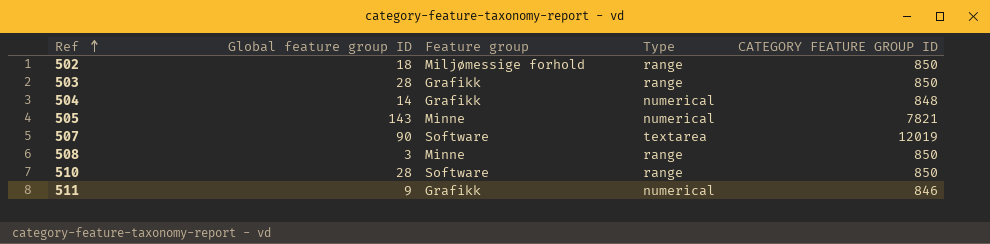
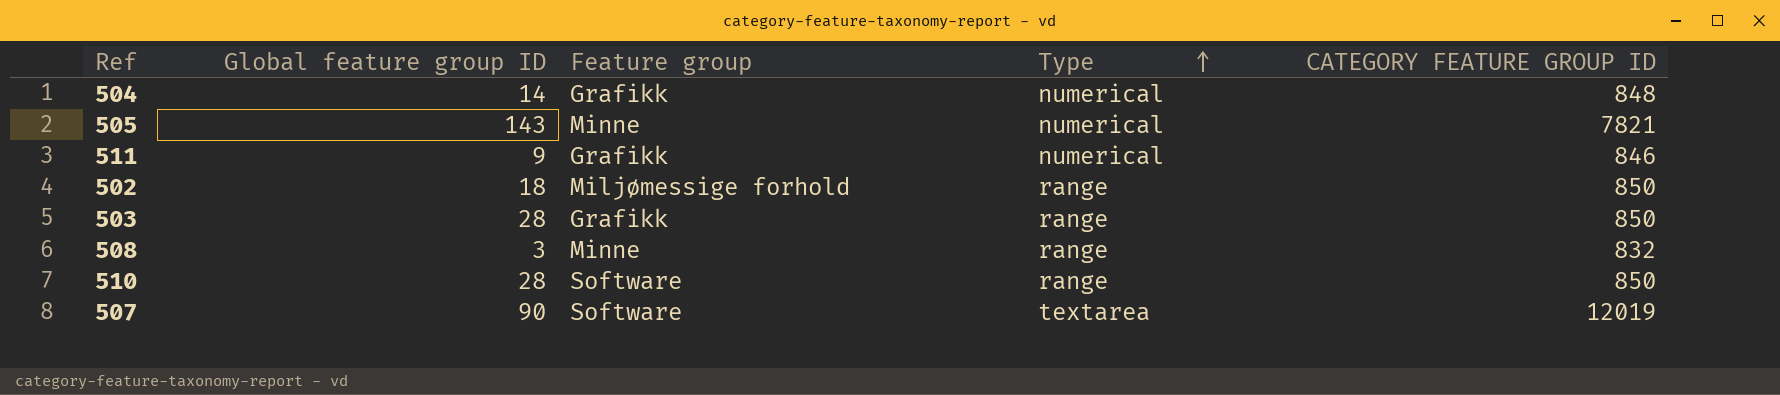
row order: Ref ascending -> Type ascending
508 | CATEGORY FEATURE GROUP ID: 850 -> 832

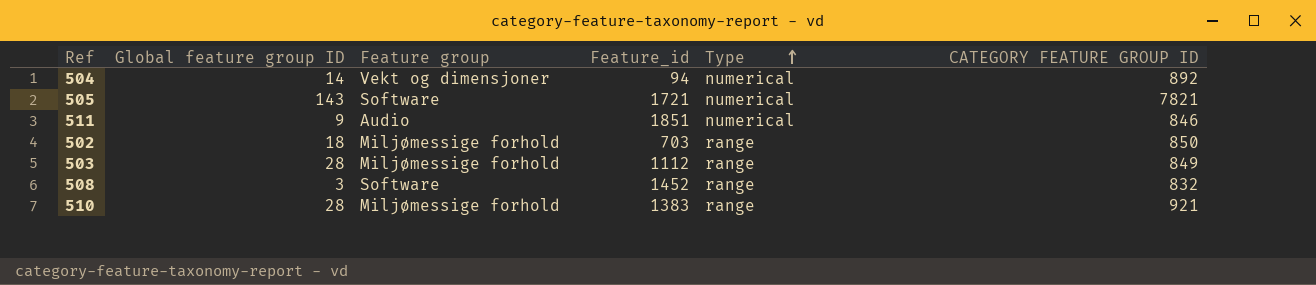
column Feature_id | position: none -> 4
row 507: 90 | Software | textarea | 12019 -> none
504 | Feature group: Grafikk -> Vekt og dimensjoner
504 | CATEGORY FEATURE GROUP ID: 848 -> 892
505 | Feature group: Minne -> Software
511 | Feature group: Grafikk -> Audio
503 | Feature group: Grafikk -> Miljømessige forhold
503 | CATEGORY FEATURE GROUP ID: 850 -> 849
508 | Feature group: Minne -> Software
510 | Feature group: Software -> Miljømessige forhold
510 | CATEGORY FEATURE GROUP ID: 850 -> 921

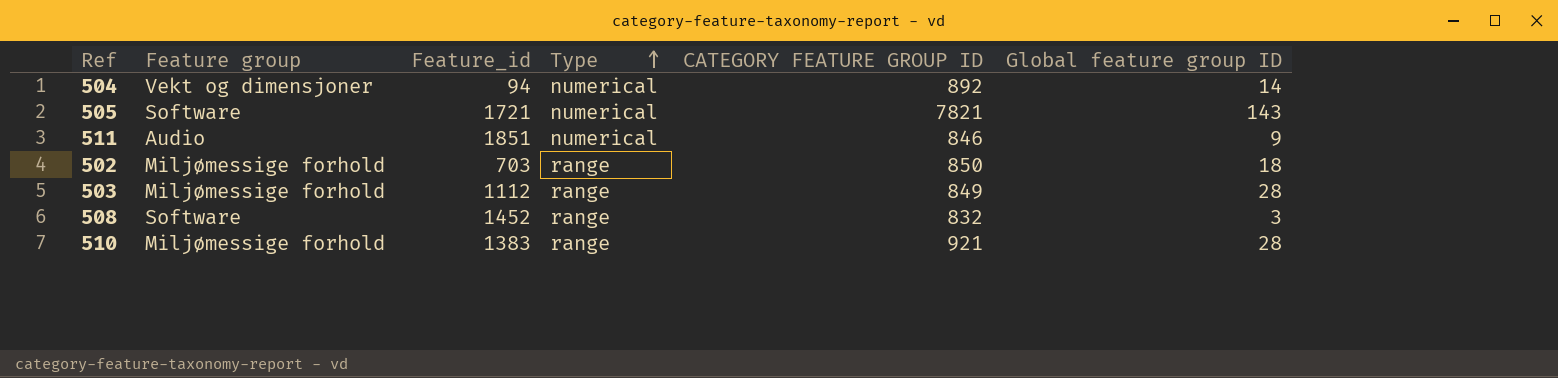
column Global feature group ID | position: 2 -> 6

